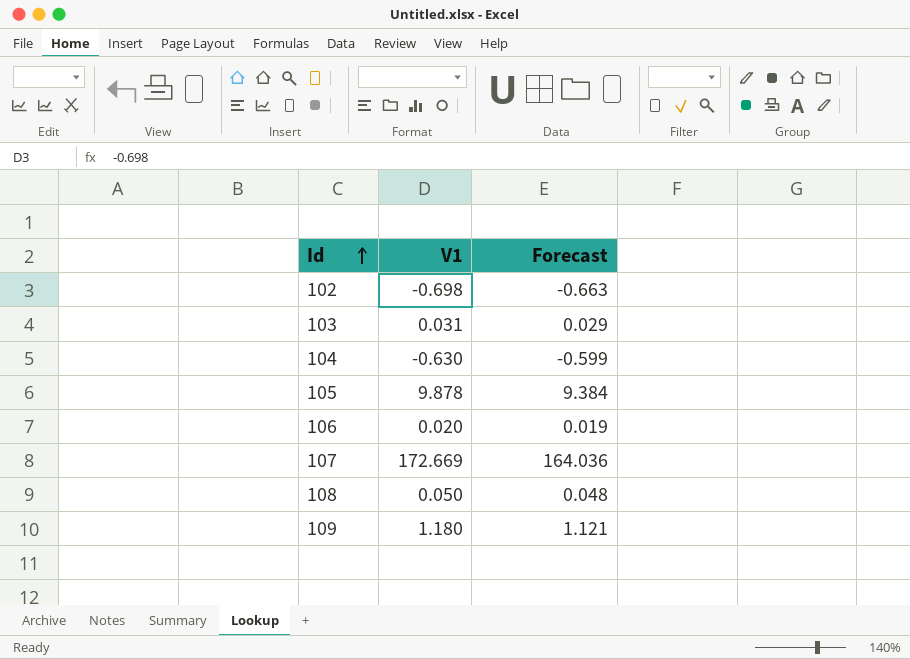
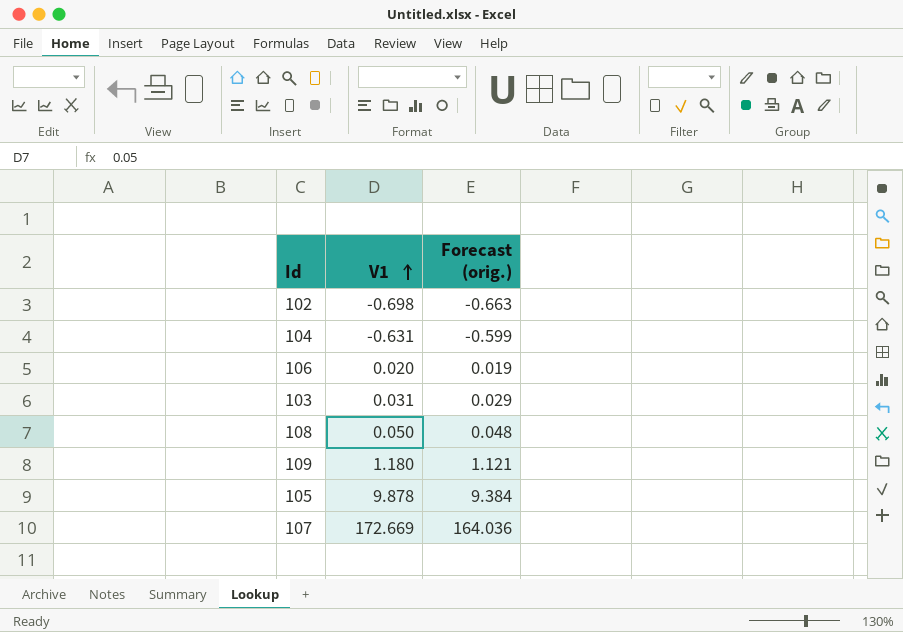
row order: Id ascending -> V1 ascending
column name: Forecast -> Forecast (orig.)
104 | V1: -0.630 -> -0.631

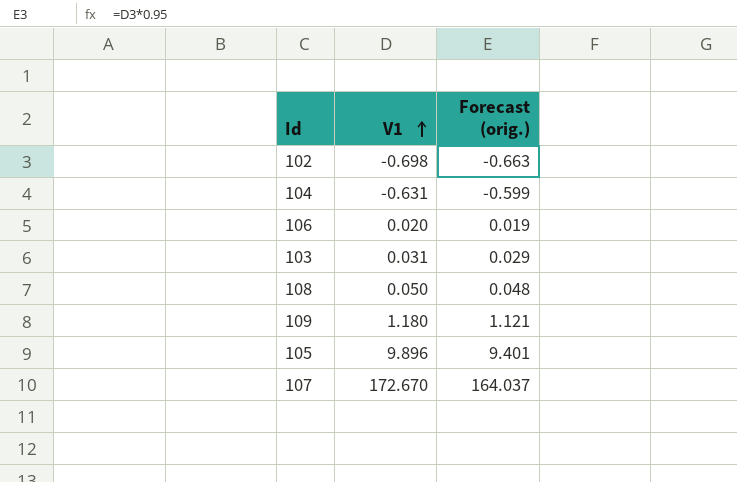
105 | V1: 9.878 -> 9.896
105 | Forecast (orig.): 9.384 -> 9.401
107 | V1: 172.669 -> 172.670
107 | Forecast (orig.): 164.036 -> 164.037

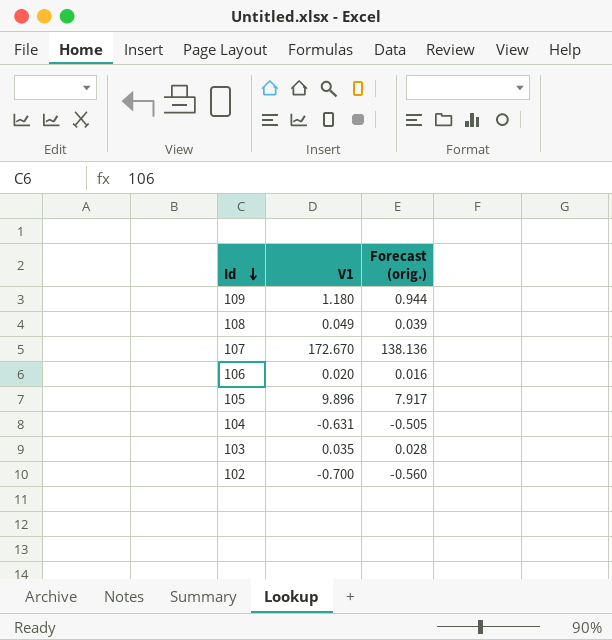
row order: V1 ascending -> Id descending
column Forecast (orig.) | formula: [V1] * 0.95 -> [V1] * 0.8
108 | V1: 0.050 -> 0.049
103 | V1: 0.031 -> 0.035
102 | V1: -0.698 -> -0.700

